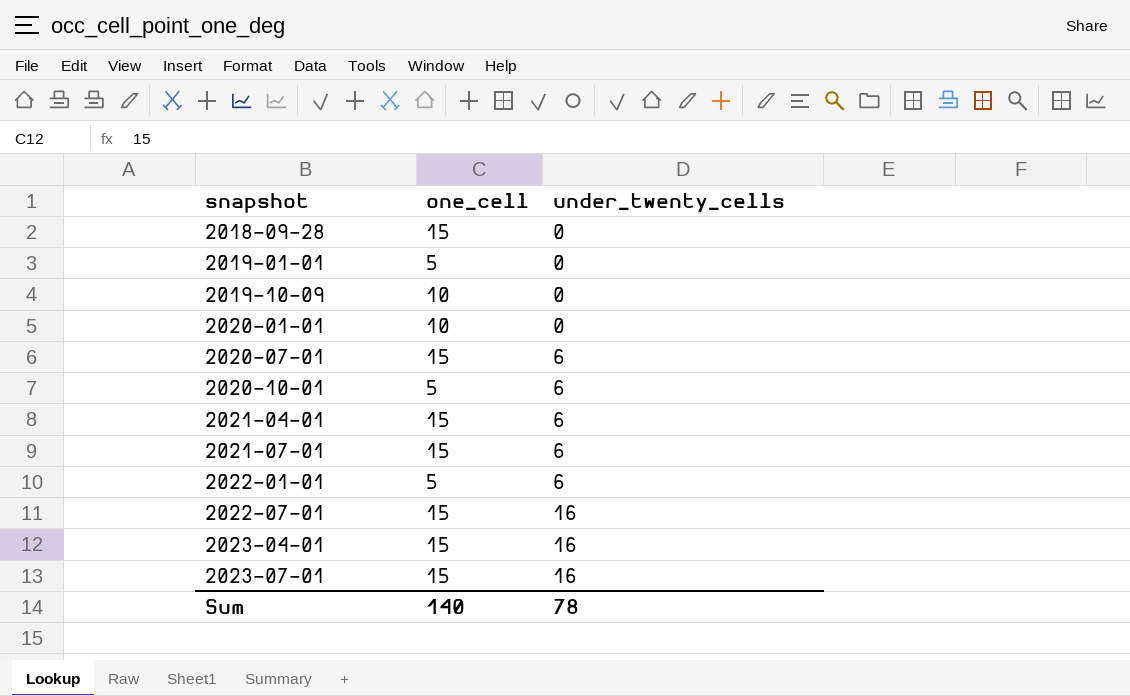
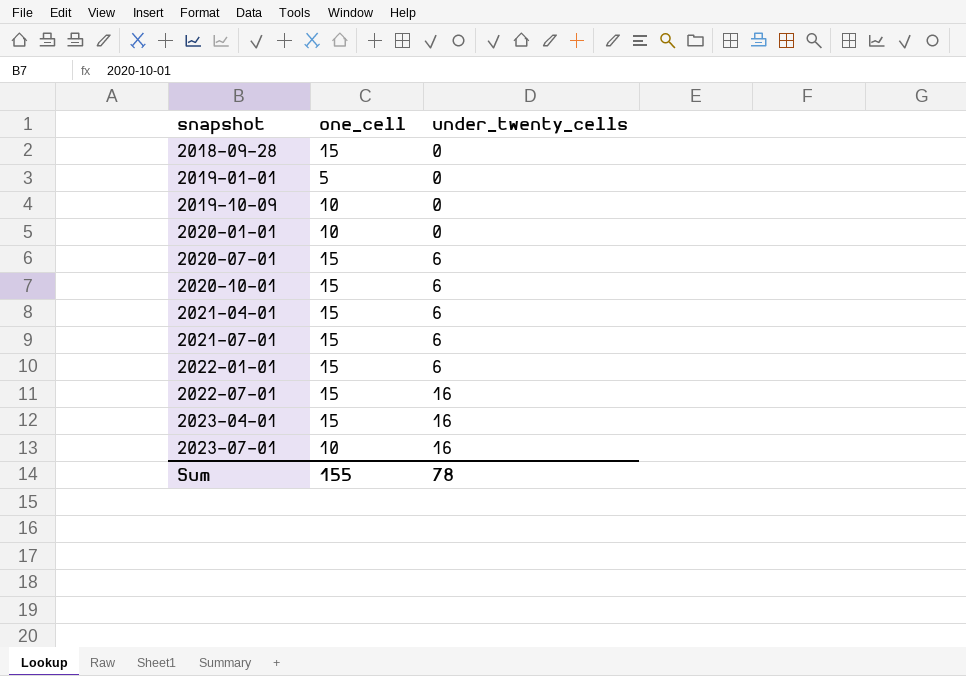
2020-10-01 | one_cell: 5 -> 15
2022-01-01 | one_cell: 5 -> 15
2023-07-01 | one_cell: 15 -> 10
Sum | one_cell: 140 -> 155

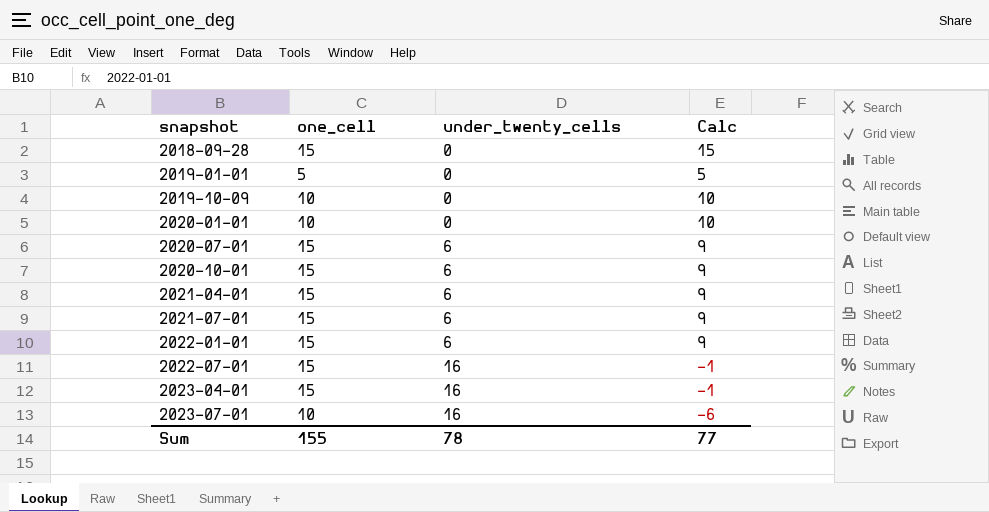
column Calc | formula: none -> [one_cell] - [under_twenty_cells]

